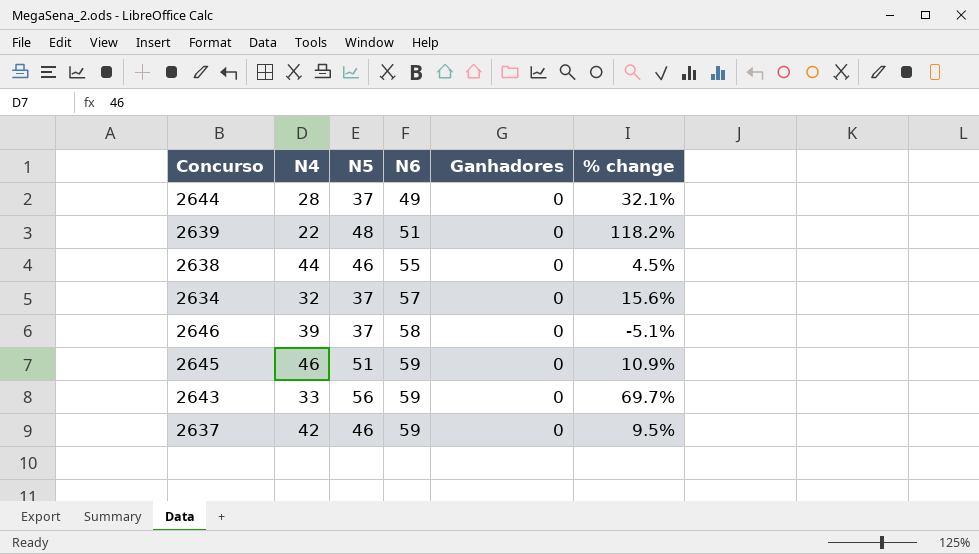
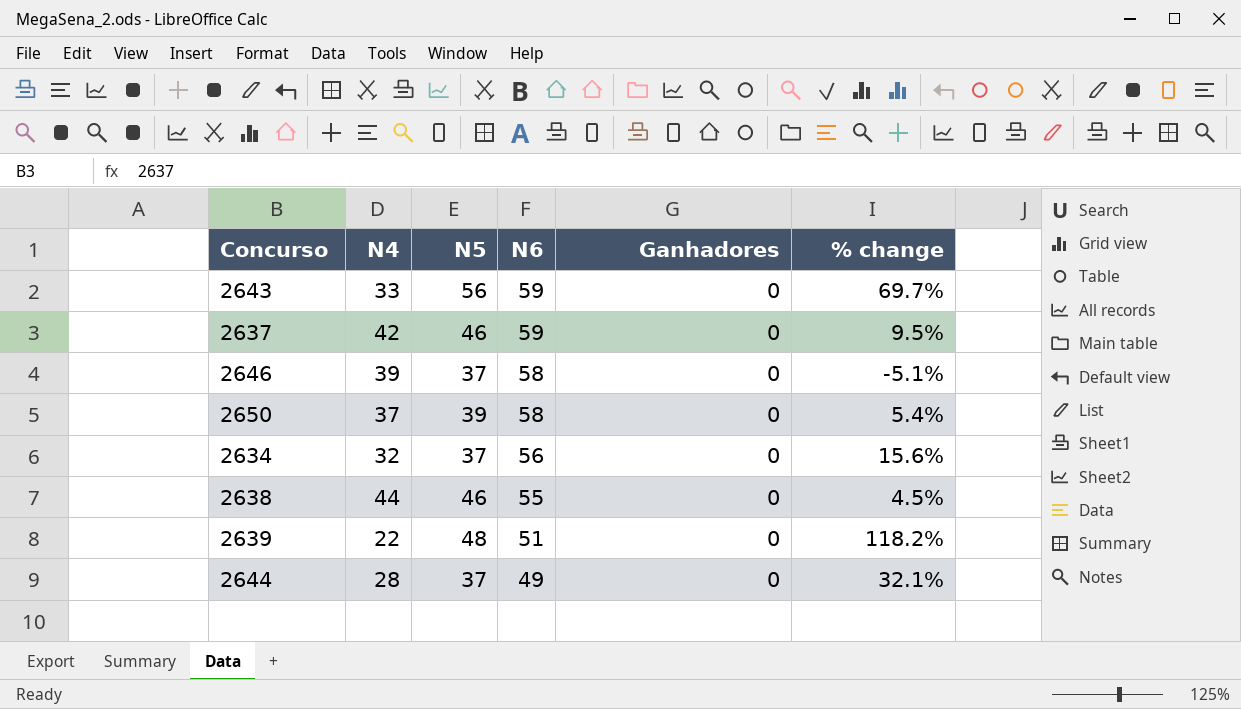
row order: N6 ascending -> N6 descending
row 2645: 46 | 51 | 59 | 0 | 10.9% -> none
row 2650: none -> 37 | 39 | 58 | 0 | 5.4%
2634 | N6: 57 -> 56

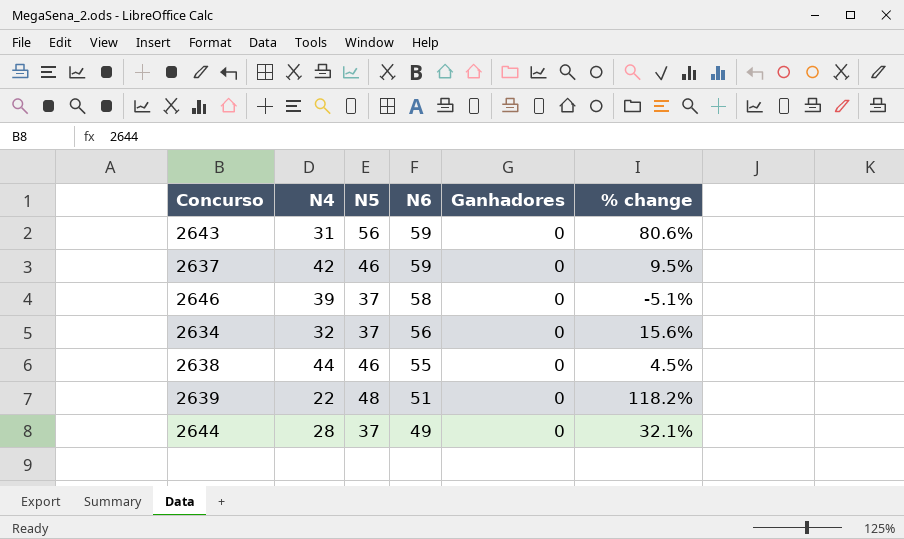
row 2650: 37 | 39 | 58 | 0 | 5.4% -> none
2643 | N4: 33 -> 31
2643 | % change: 69.7% -> 80.6%

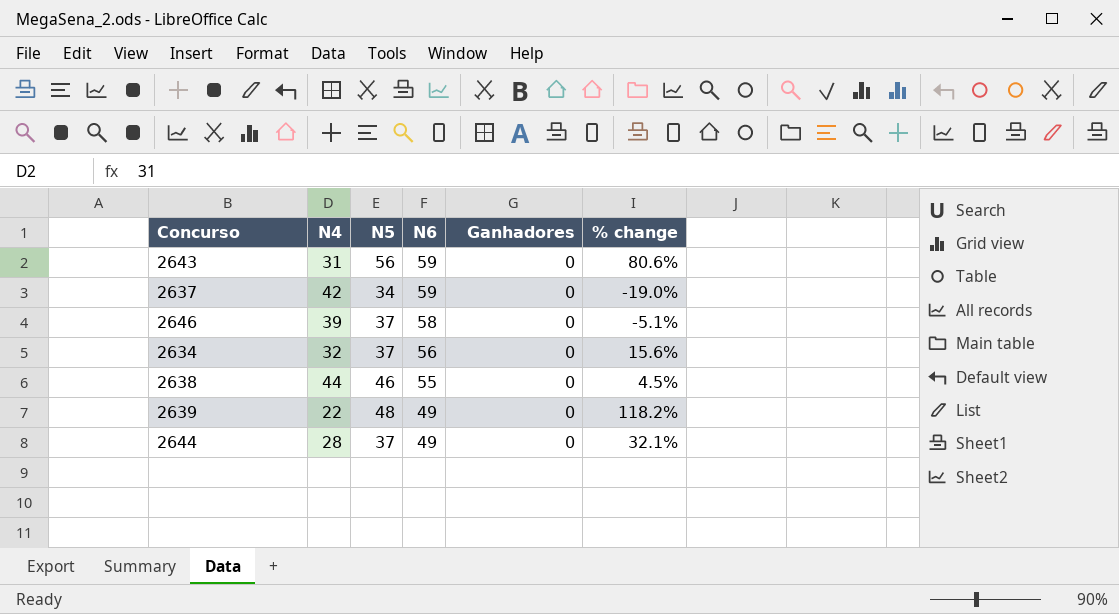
2637 | N5: 46 -> 34
2637 | % change: 9.5% -> -19.0%
2639 | N6: 51 -> 49

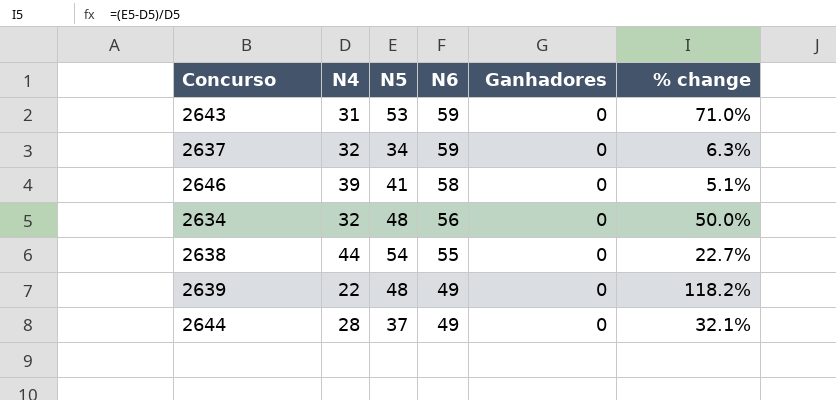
2643 | N5: 56 -> 53
2643 | % change: 80.6% -> 71.0%
2637 | N4: 42 -> 32
2637 | % change: -19.0% -> 6.3%
2646 | N5: 37 -> 41
2646 | % change: -5.1% -> 5.1%
2634 | N5: 37 -> 48
2634 | % change: 15.6% -> 50.0%
2638 | N5: 46 -> 54
2638 | % change: 4.5% -> 22.7%

